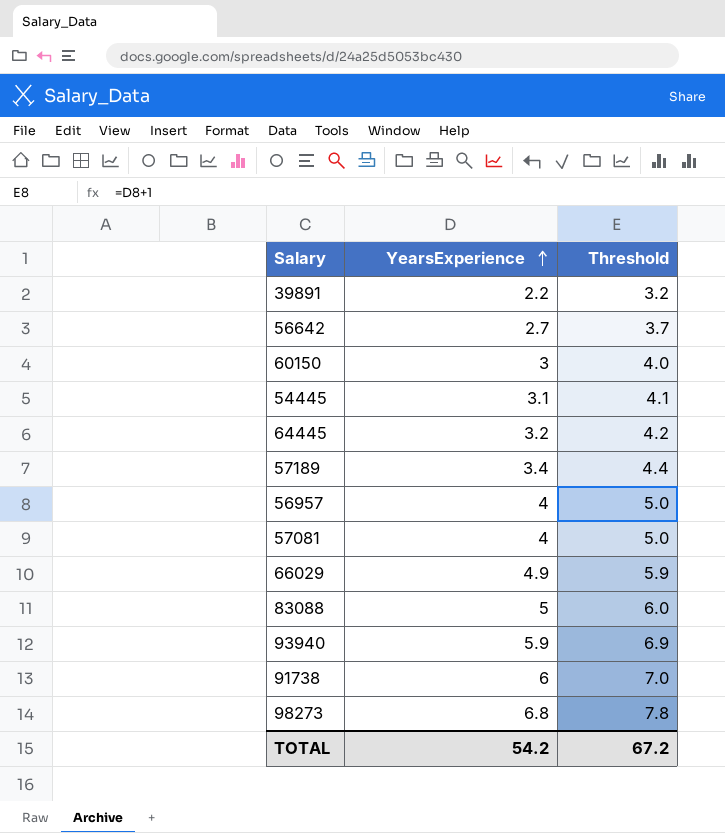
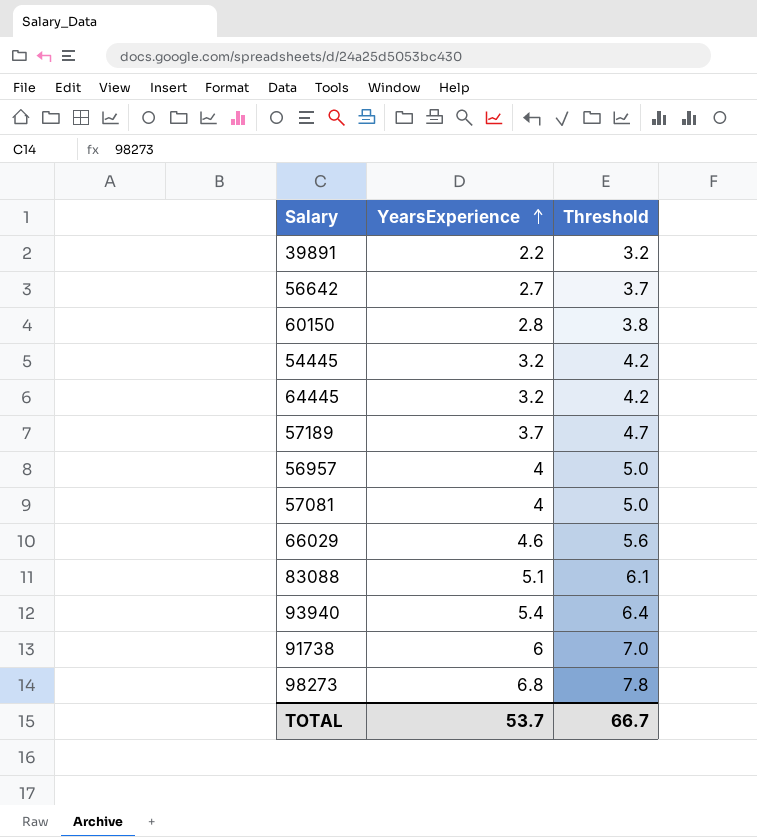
60150 | YearsExperience: 3 -> 2.8
60150 | Threshold: 4.0 -> 3.8
54445 | YearsExperience: 3.1 -> 3.2
54445 | Threshold: 4.1 -> 4.2
57189 | YearsExperience: 3.4 -> 3.7
57189 | Threshold: 4.4 -> 4.7
66029 | YearsExperience: 4.9 -> 4.6
66029 | Threshold: 5.9 -> 5.6
83088 | YearsExperience: 5 -> 5.1
83088 | Threshold: 6.0 -> 6.1
93940 | YearsExperience: 5.9 -> 5.4
93940 | Threshold: 6.9 -> 6.4
TOTAL | YearsExperience: 54.2 -> 53.7
TOTAL | Threshold: 67.2 -> 66.7

